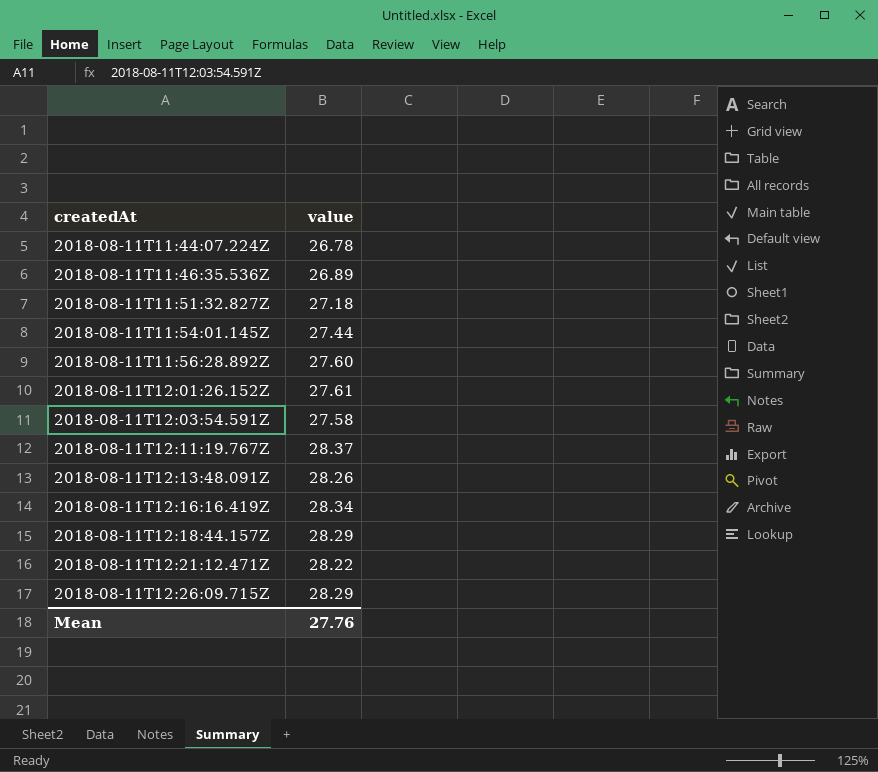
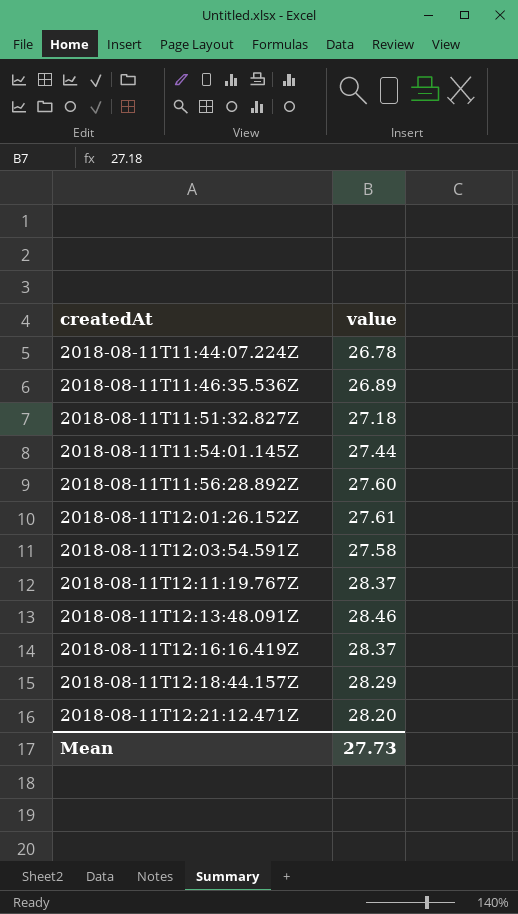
row 2018-08-11T12:26:09.715Z: 28.29 -> none
2018-08-11T12:13:48.091Z | value: 28.26 -> 28.46
2018-08-11T12:16:16.419Z | value: 28.34 -> 28.37
2018-08-11T12:21:12.471Z | value: 28.22 -> 28.20
Mean | value: 27.76 -> 27.73

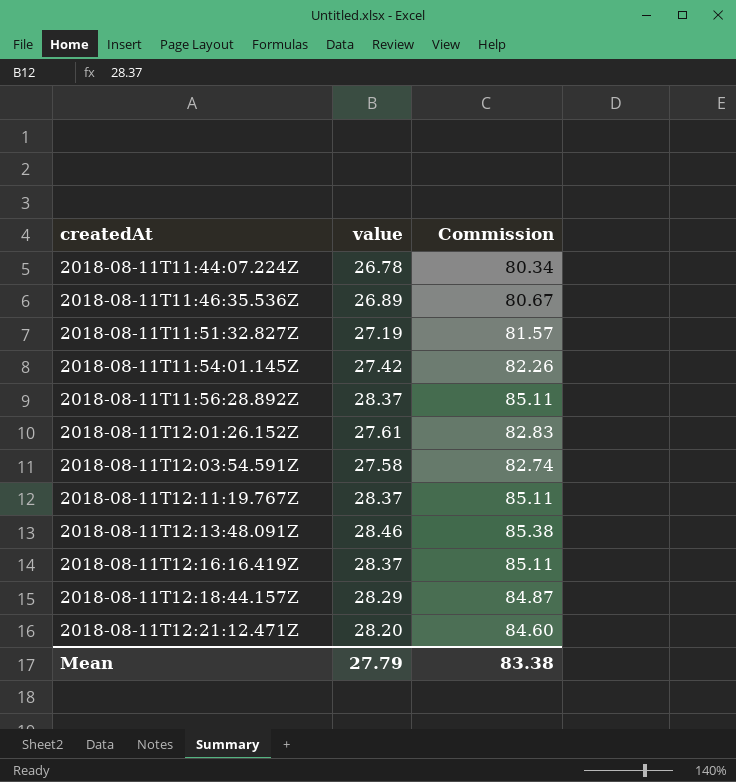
column Commission | formula: none -> [value] * 3
2018-08-11T11:51:32.827Z | value: 27.18 -> 27.19
2018-08-11T11:54:01.145Z | value: 27.44 -> 27.42
2018-08-11T11:56:28.892Z | value: 27.60 -> 28.37
Mean | value: 27.73 -> 27.79

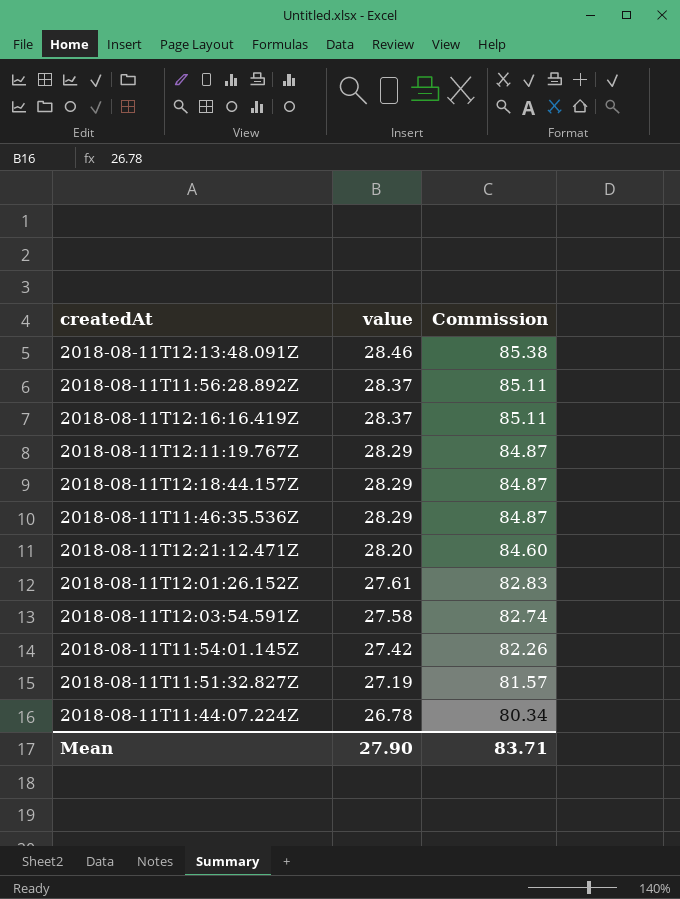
row order: createdAt ascending -> value descending
2018-08-11T12:11:19.767Z | value: 28.37 -> 28.29
2018-08-11T12:11:19.767Z | Commission: 85.11 -> 84.87
2018-08-11T11:46:35.536Z | value: 26.89 -> 28.29
2018-08-11T11:46:35.536Z | Commission: 80.67 -> 84.87
Mean | value: 27.79 -> 27.90
Mean | Commission: 83.38 -> 83.71

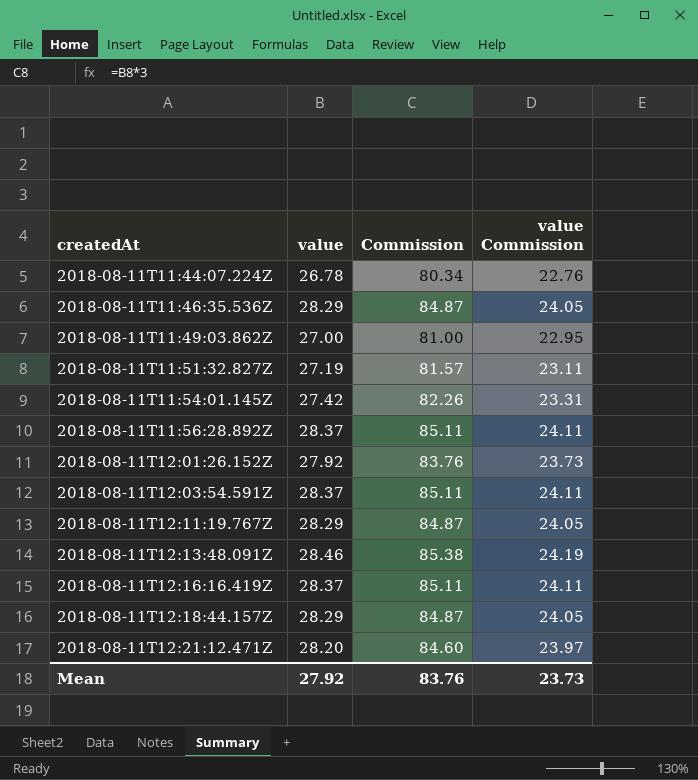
row order: value descending -> createdAt ascending
column value Commission | formula: none -> [value] * 0.85
row 2018-08-11T11:49:03.862Z: none -> 27.00 | 81.00 | 22.95
2018-08-11T12:01:26.152Z | value: 27.61 -> 27.92
2018-08-11T12:01:26.152Z | Commission: 82.83 -> 83.76
2018-08-11T12:03:54.591Z | value: 27.58 -> 28.37
2018-08-11T12:03:54.591Z | Commission: 82.74 -> 85.11
Mean | value: 27.90 -> 27.92
Mean | Commission: 83.71 -> 83.76

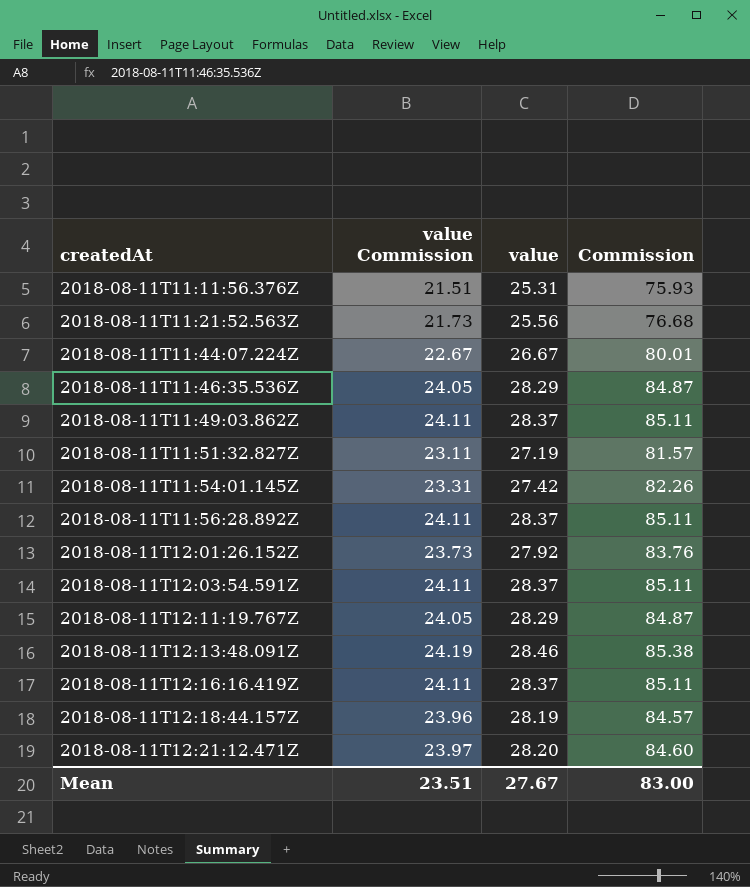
column value Commission | position: 4 -> 2
row 2018-08-11T11:11:56.376Z: none -> 21.51 | 25.31 | 75.93
row 2018-08-11T11:21:52.563Z: none -> 21.73 | 25.56 | 76.68
2018-08-11T11:44:07.224Z | value Commission: 22.76 -> 22.67
2018-08-11T11:44:07.224Z | value: 26.78 -> 26.67
2018-08-11T11:44:07.224Z | Commission: 80.34 -> 80.01
2018-08-11T11:49:03.862Z | value Commission: 22.95 -> 24.11
2018-08-11T11:49:03.862Z | value: 27.00 -> 28.37
2018-08-11T11:49:03.862Z | Commission: 81.00 -> 85.11
2018-08-11T12:18:44.157Z | value Commission: 24.05 -> 23.96
2018-08-11T12:18:44.157Z | value: 28.29 -> 28.19
2018-08-11T12:18:44.157Z | Commission: 84.87 -> 84.57
Mean | value Commission: 23.73 -> 23.51
Mean | value: 27.92 -> 27.67
Mean | Commission: 83.76 -> 83.00

